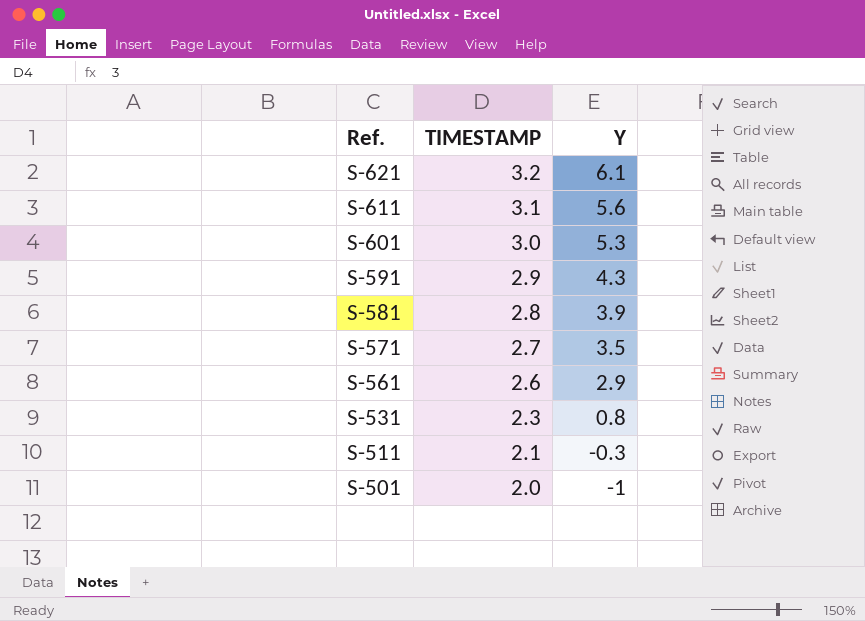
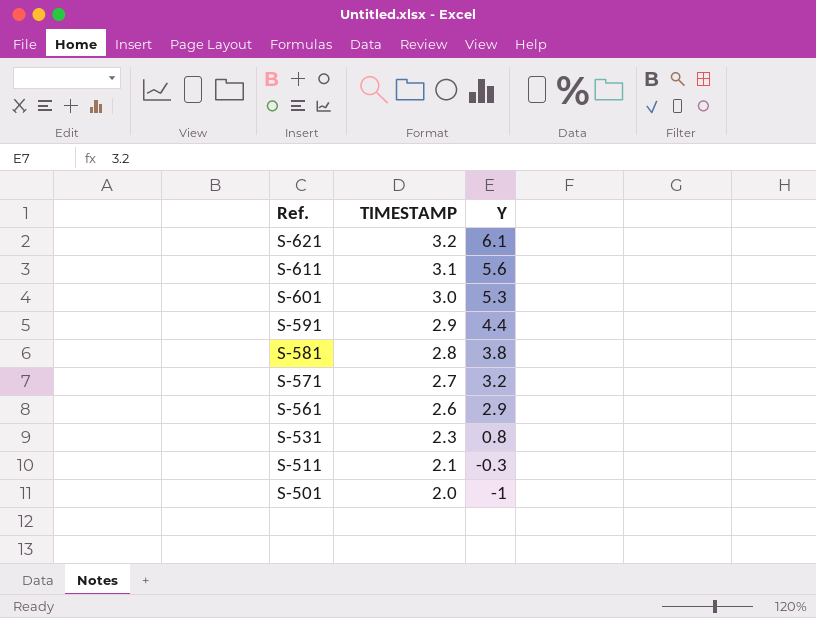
S-591 | Y: 4.3 -> 4.4
S-581 | Y: 3.9 -> 3.8
S-571 | Y: 3.5 -> 3.2

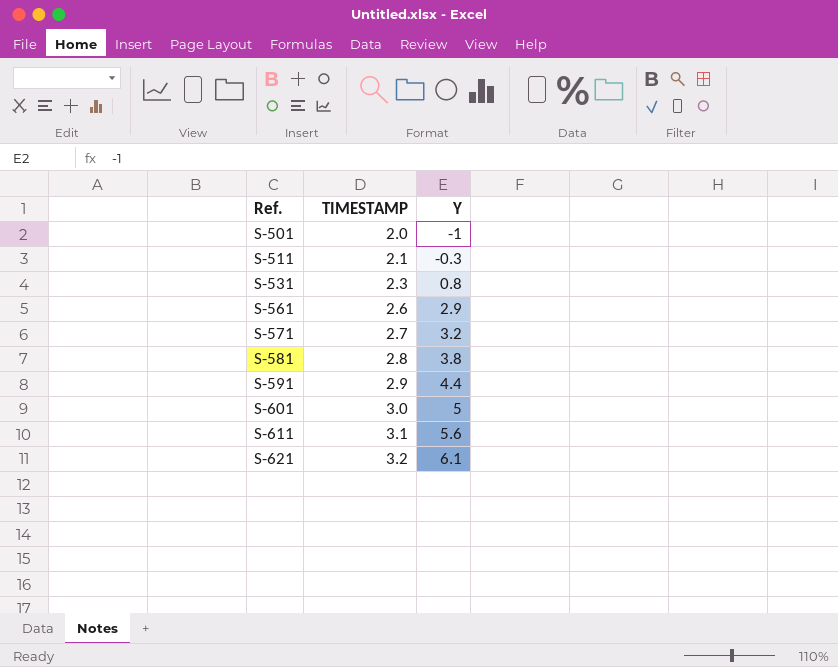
row order: Ref. descending -> Ref. ascending
S-601 | Y: 5.3 -> 5

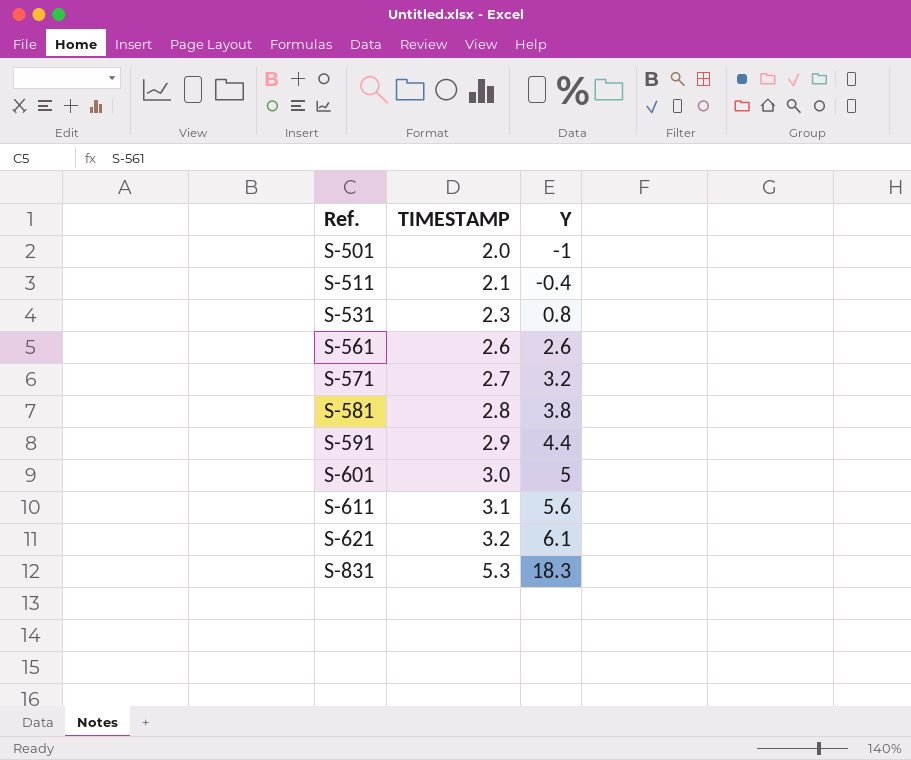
S-511 | Y: -0.3 -> -0.4
S-561 | Y: 2.9 -> 2.6
row S-831: none -> 5.3 | 18.3

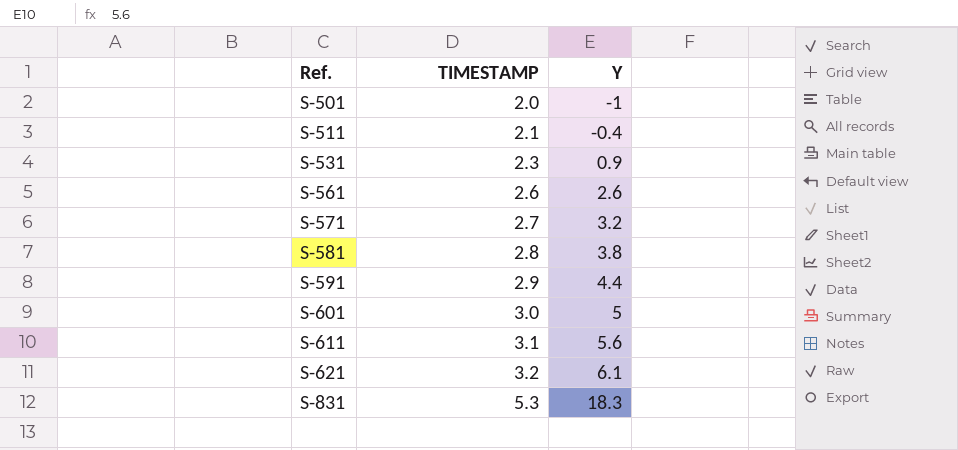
S-531 | Y: 0.8 -> 0.9

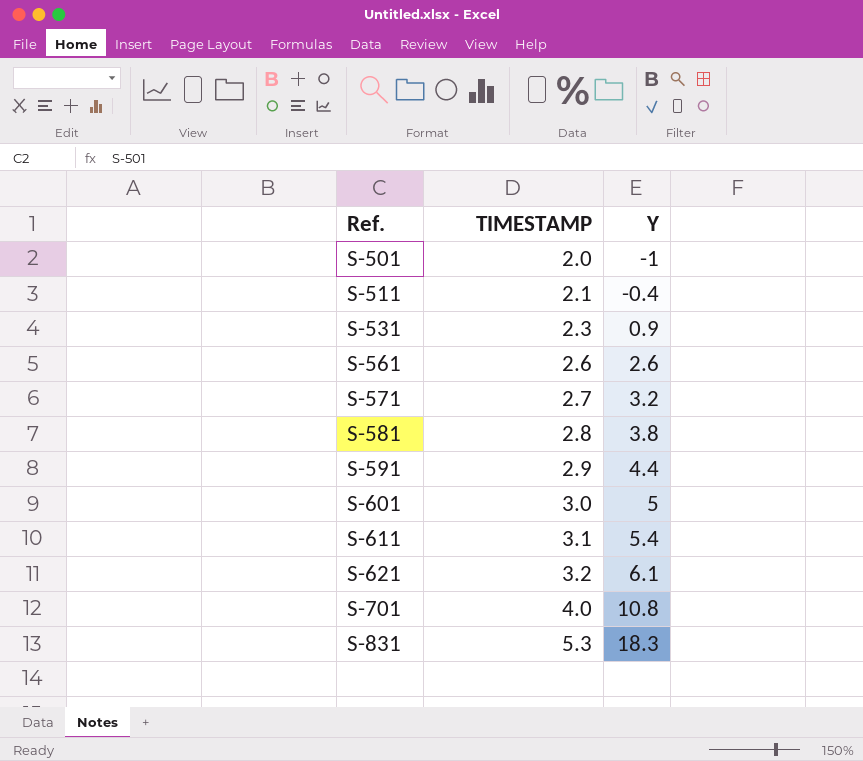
S-611 | Y: 5.6 -> 5.4
row S-701: none -> 4.0 | 10.8

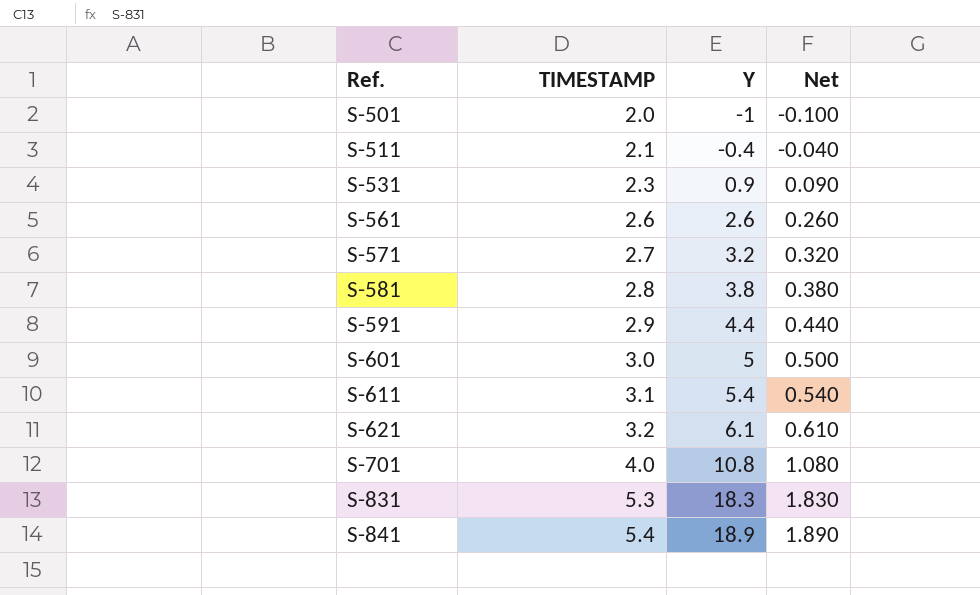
column Net | formula: none -> [Y] * 0.1
row S-841: none -> 5.4 | 18.9 | 1.890

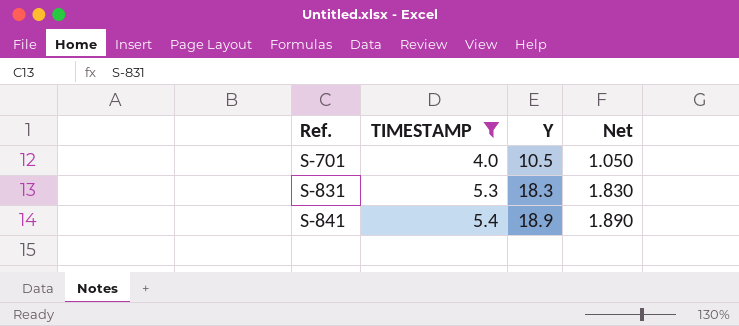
filter: none -> TIMESTAMP >= 4.0
S-701 | Y: 10.8 -> 10.5
S-701 | Net: 1.080 -> 1.050

